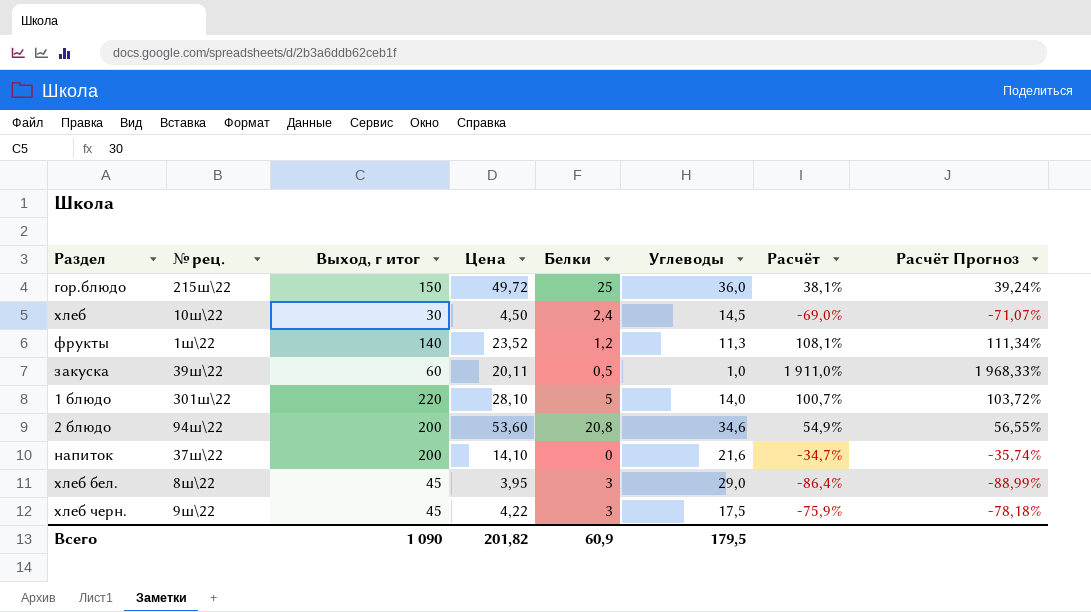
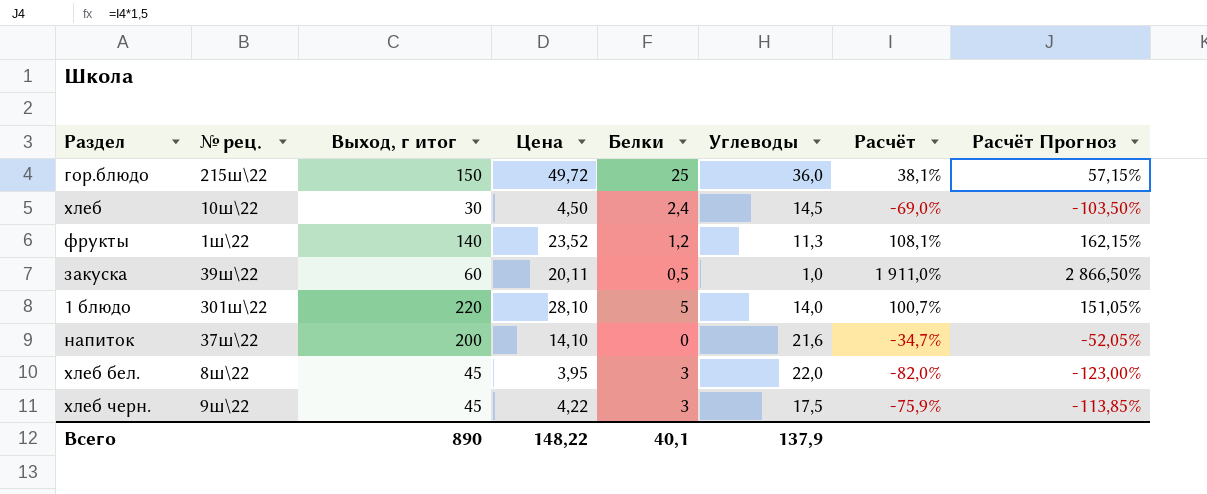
column Расчёт Прогноз | formula: [Расчёт] * 1,03 -> [Расчёт] * 1,5
row 2 блюдо: 94ш\22 | 200 | 53,60 | 20,8 | 34,6 | 54,9% | 56,55% -> none
хлеб бел. | Углеводы: 29,0 -> 22,0
хлеб бел. | Расчёт: -86,4% -> -82,0%
Всего | Выход, г итог: 1 090 -> 890
Всего | Цена: 201,82 -> 148,22
Всего | Белки: 60,9 -> 40,1
Всего | Углеводы: 179,5 -> 137,9

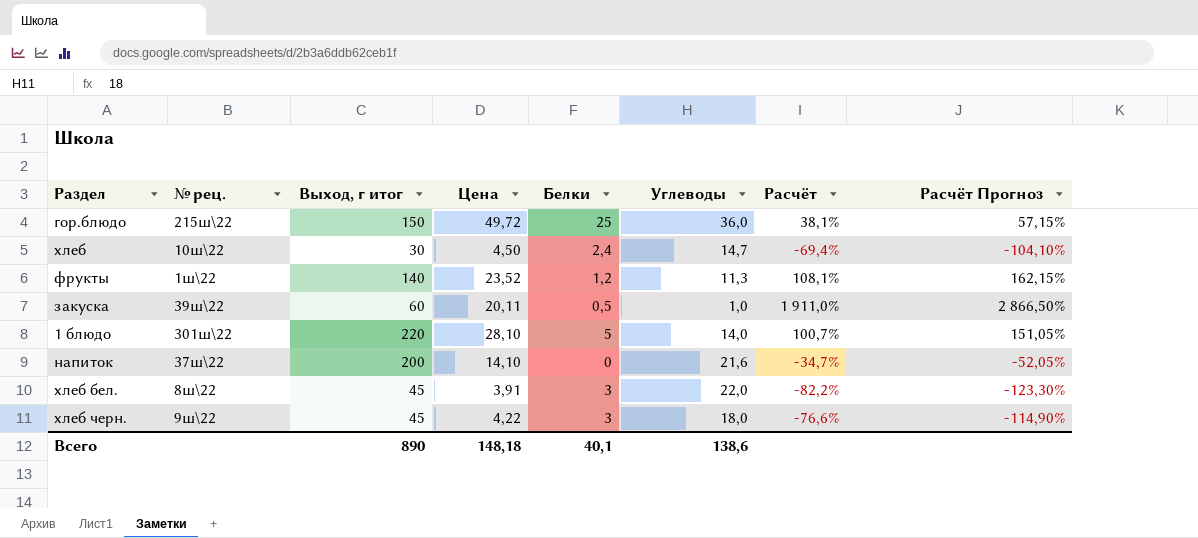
хлеб | Углеводы: 14,5 -> 14,7
хлеб | Расчёт: -69,0% -> -69,4%
хлеб | Расчёт Прогноз: -103,50% -> -104,10%
хлеб бел. | Цена: 3,95 -> 3,91
хлеб бел. | Расчёт: -82,0% -> -82,2%
хлеб бел. | Расчёт Прогноз: -123,00% -> -123,30%
хлеб черн. | Углеводы: 17,5 -> 18,0
хлеб черн. | Расчёт: -75,9% -> -76,6%
хлеб черн. | Расчёт Прогноз: -113,85% -> -114,90%
Всего | Цена: 148,22 -> 148,18
Всего | Углеводы: 137,9 -> 138,6

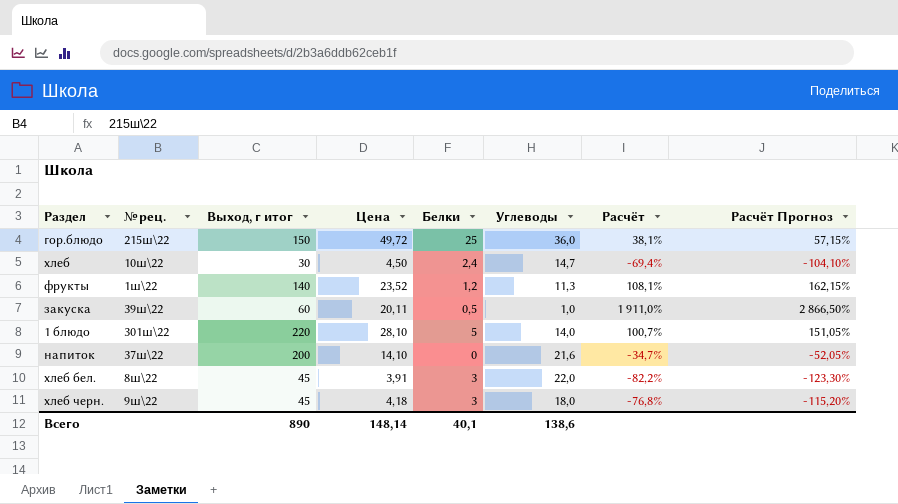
хлеб черн. | Цена: 4,22 -> 4,18
хлеб черн. | Расчёт: -76,6% -> -76,8%
хлеб черн. | Расчёт Прогноз: -114,90% -> -115,20%
Всего | Цена: 148,18 -> 148,14

